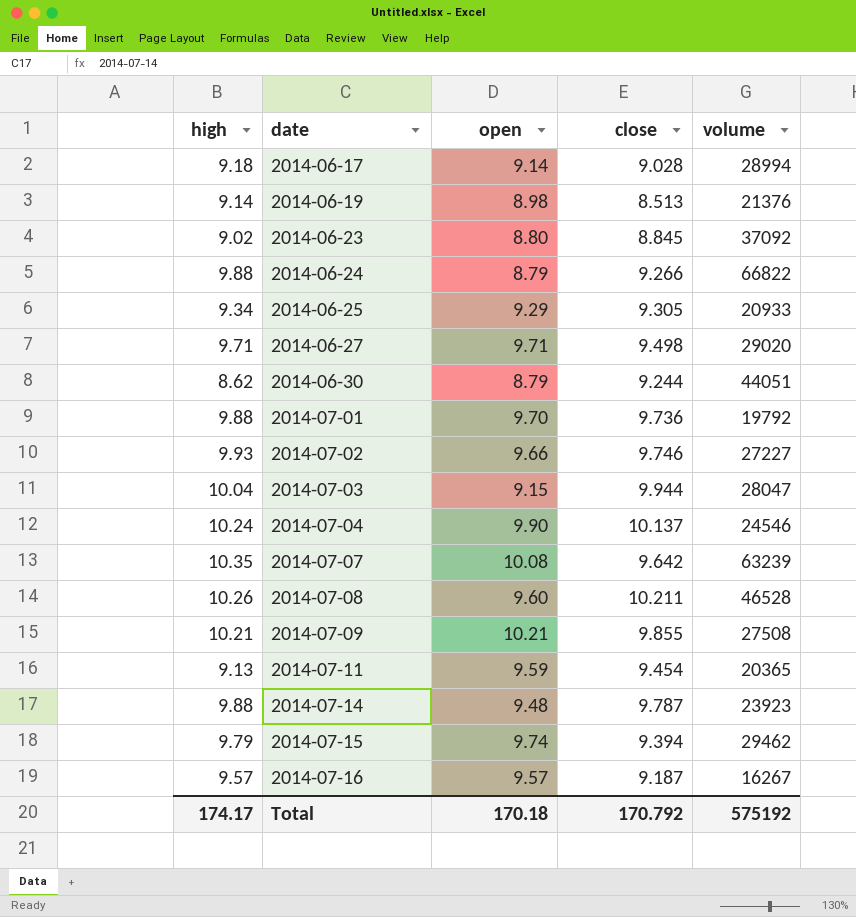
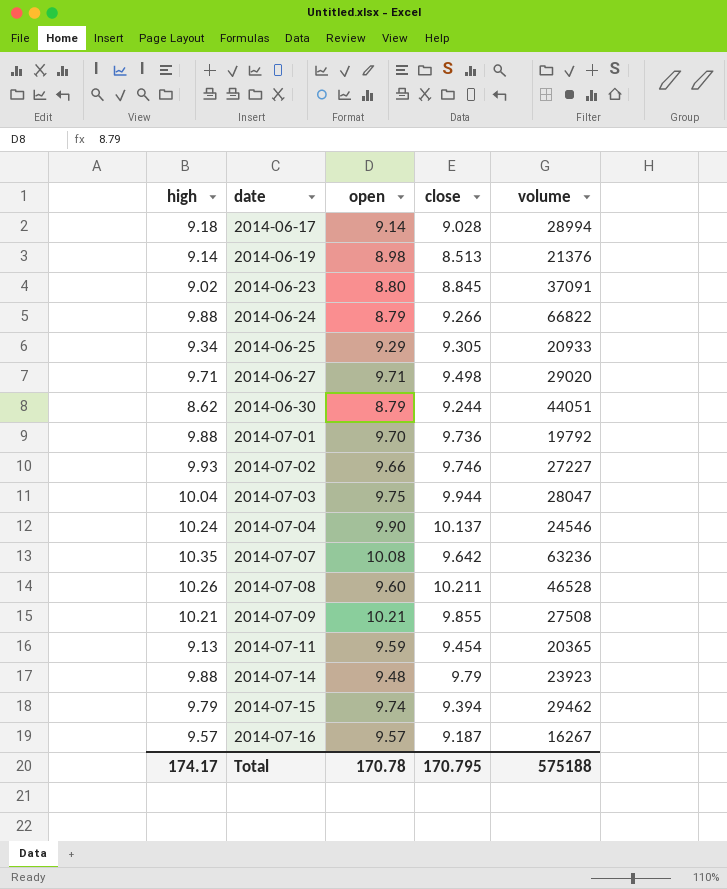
2014-06-23 | volume: 37092 -> 37091
2014-07-03 | open: 9.15 -> 9.75
2014-07-07 | volume: 63239 -> 63236
2014-07-14 | close: 9.787 -> 9.79
Total | open: 170.18 -> 170.78
Total | close: 170.792 -> 170.795
Total | volume: 575192 -> 575188

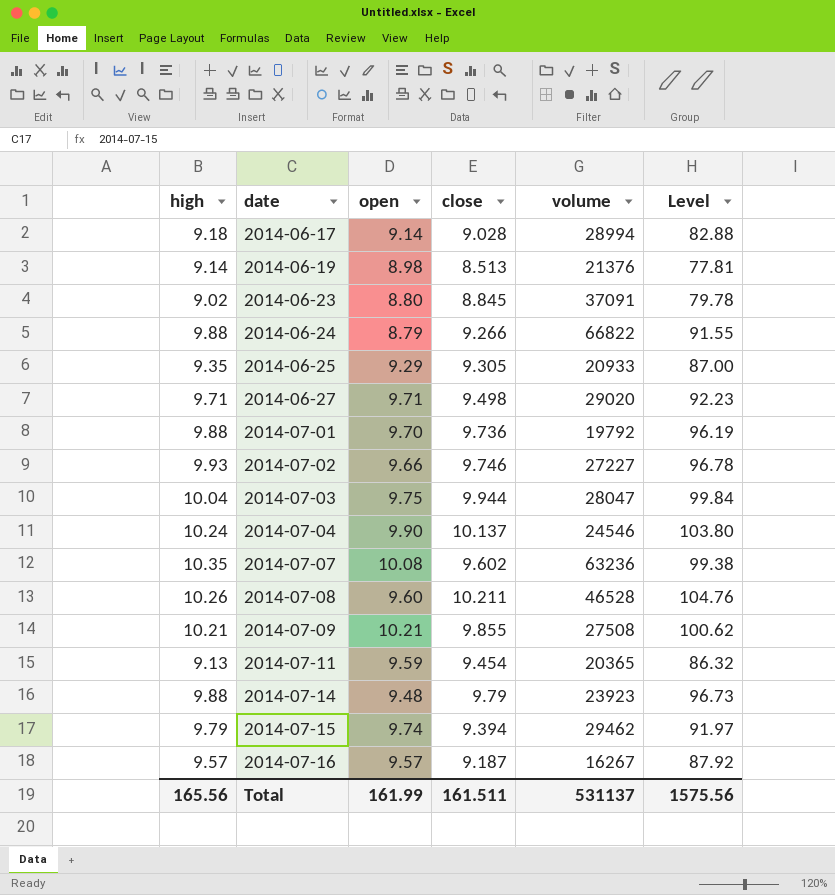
column Level | formula: none -> [high] * [close]
row 2014-06-30: 8.62 | 8.79 | 9.244 | 44051 -> none
2014-06-25 | high: 9.34 -> 9.35
2014-07-07 | close: 9.642 -> 9.602
Total | high: 174.17 -> 165.56
Total | open: 170.78 -> 161.99
Total | close: 170.795 -> 161.511
Total | volume: 575188 -> 531137

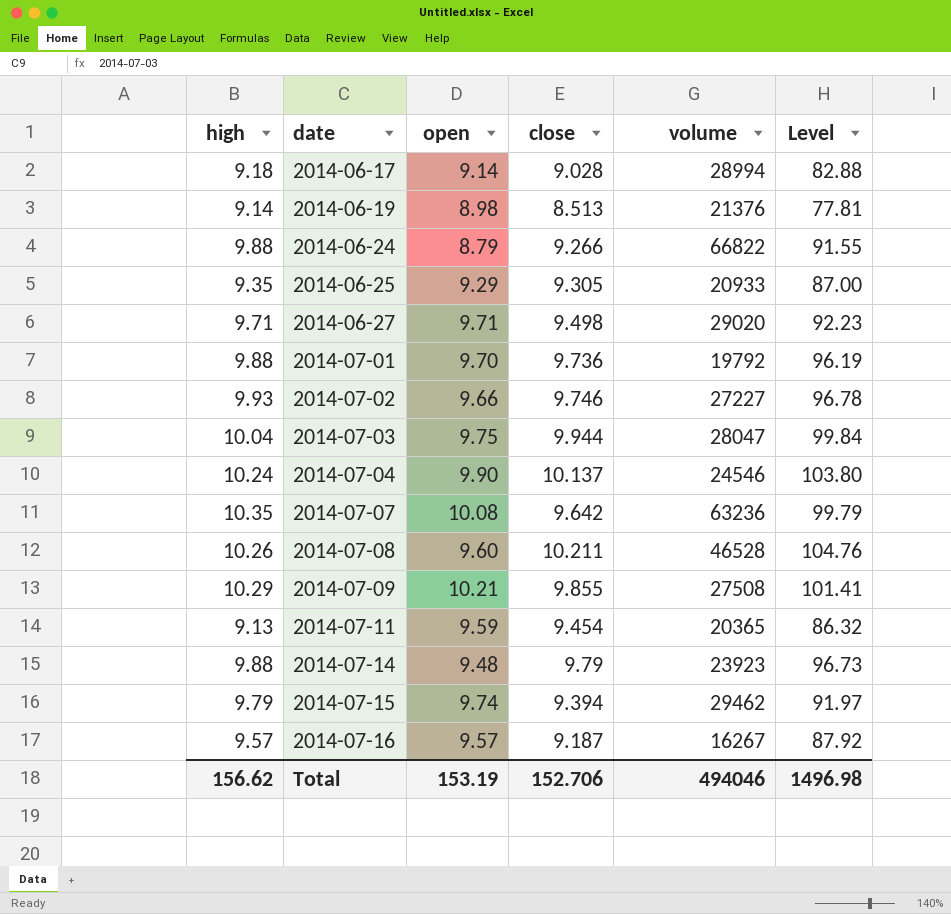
row 2014-06-23: 9.02 | 8.80 | 8.845 | 37091 | 79.78 -> none
2014-07-07 | close: 9.602 -> 9.642
2014-07-07 | Level: 99.38 -> 99.79
2014-07-09 | high: 10.21 -> 10.29
2014-07-09 | Level: 100.62 -> 101.41
Total | high: 165.56 -> 156.62
Total | open: 161.99 -> 153.19
Total | close: 161.511 -> 152.706
Total | volume: 531137 -> 494046
Total | Level: 1575.56 -> 1496.98

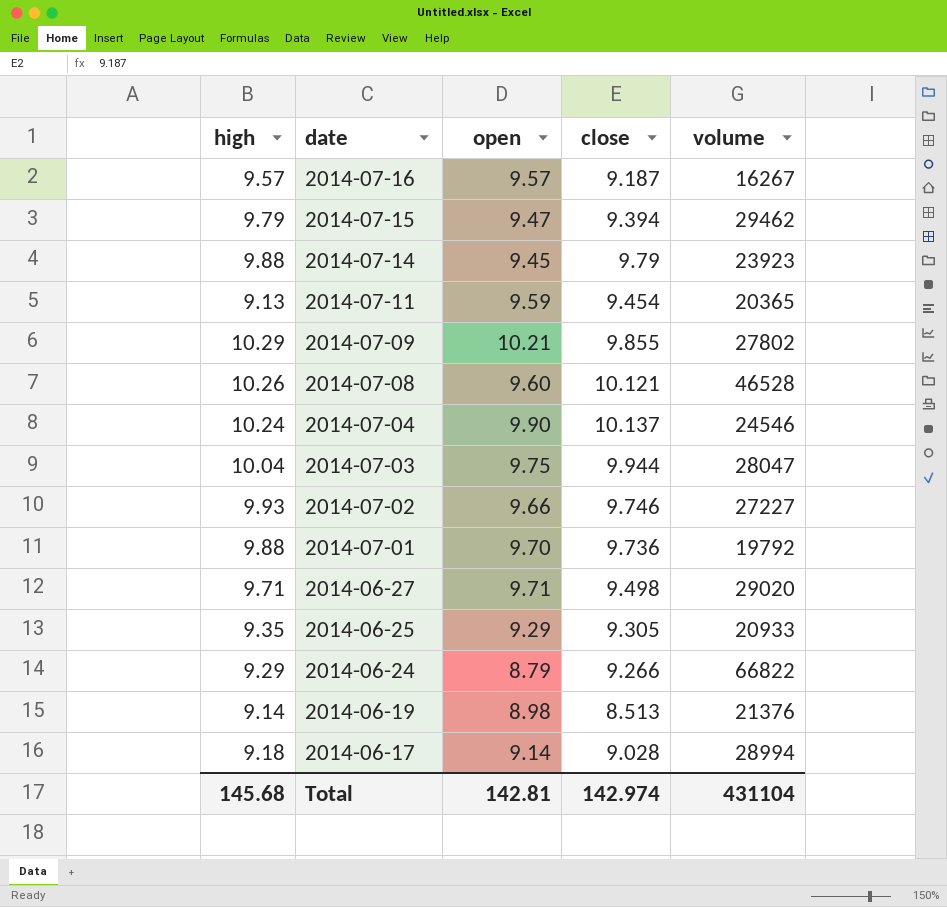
row order: date ascending -> date descending
column Level | formula: [high] * [close] -> none
row 2014-07-07: 10.35 | 10.08 | 9.642 | 63236 | 99.79 -> none
2014-07-15 | open: 9.74 -> 9.47
2014-07-14 | open: 9.48 -> 9.45
2014-07-09 | volume: 27508 -> 27802
2014-07-08 | close: 10.211 -> 10.121
2014-06-24 | high: 9.88 -> 9.29
Total | high: 156.62 -> 145.68
Total | open: 153.19 -> 142.81
Total | close: 152.706 -> 142.974
Total | volume: 494046 -> 431104

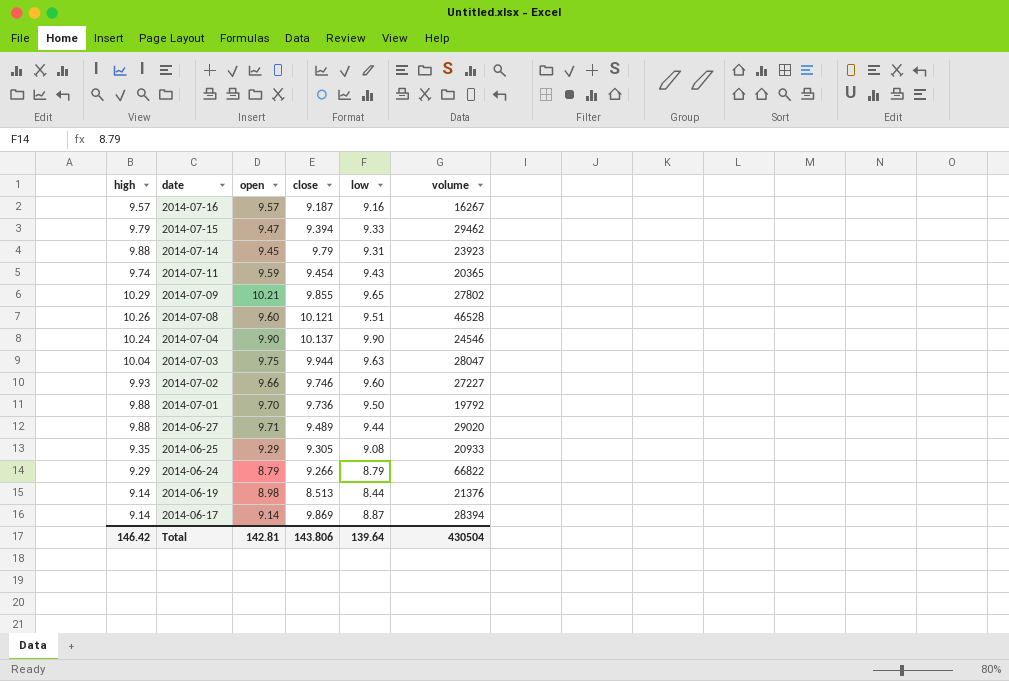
column low | position: none -> 5
2014-07-11 | high: 9.13 -> 9.74
2014-06-27 | high: 9.71 -> 9.88
2014-06-27 | close: 9.498 -> 9.489
2014-06-17 | high: 9.18 -> 9.14
2014-06-17 | close: 9.028 -> 9.869
2014-06-17 | volume: 28994 -> 28394
Total | high: 145.68 -> 146.42
Total | close: 142.974 -> 143.806
Total | volume: 431104 -> 430504

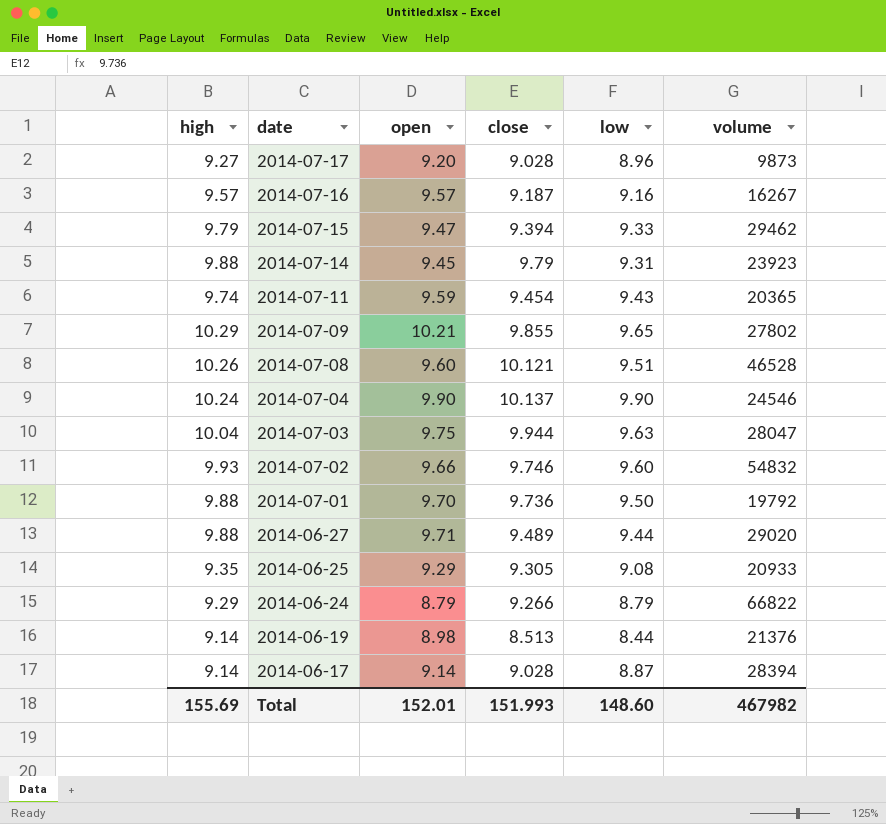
row 2014-07-17: none -> 9.27 | 9.20 | 9.028 | 8.96 | 9873
2014-07-02 | volume: 27227 -> 54832
2014-06-17 | close: 9.869 -> 9.028
Total | high: 146.42 -> 155.69
Total | open: 142.81 -> 152.01
Total | close: 143.806 -> 151.993
Total | low: 139.64 -> 148.60
Total | volume: 430504 -> 467982

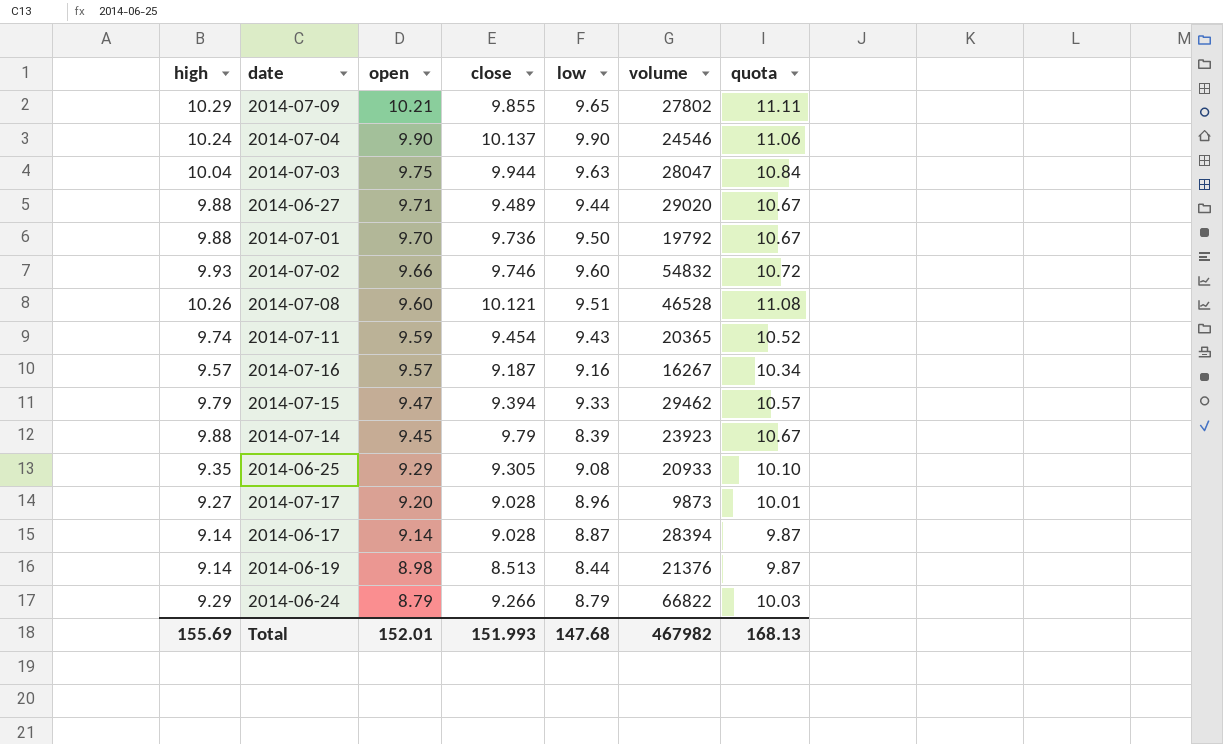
row order: date descending -> open descending
column quota | formula: none -> [high] * 1.08
2014-07-14 | low: 9.31 -> 8.39
Total | low: 148.60 -> 147.68

